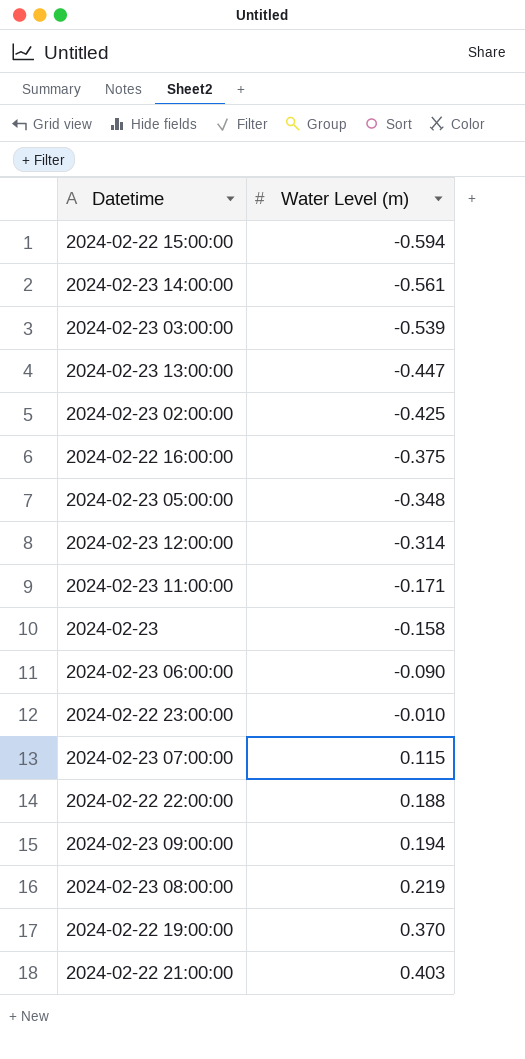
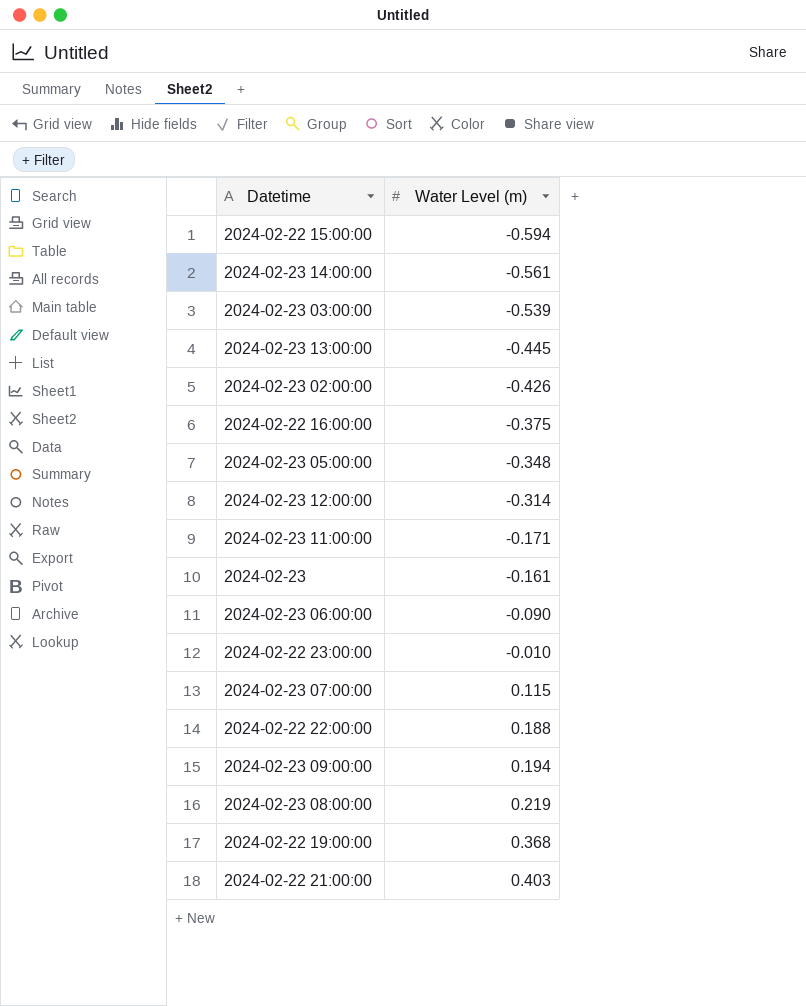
2024-02-23 13:00:00 | Water Level (m): -0.447 -> -0.445
2024-02-23 02:00:00 | Water Level (m): -0.425 -> -0.426
2024-02-23 | Water Level (m): -0.158 -> -0.161
2024-02-22 19:00:00 | Water Level (m): 0.370 -> 0.368

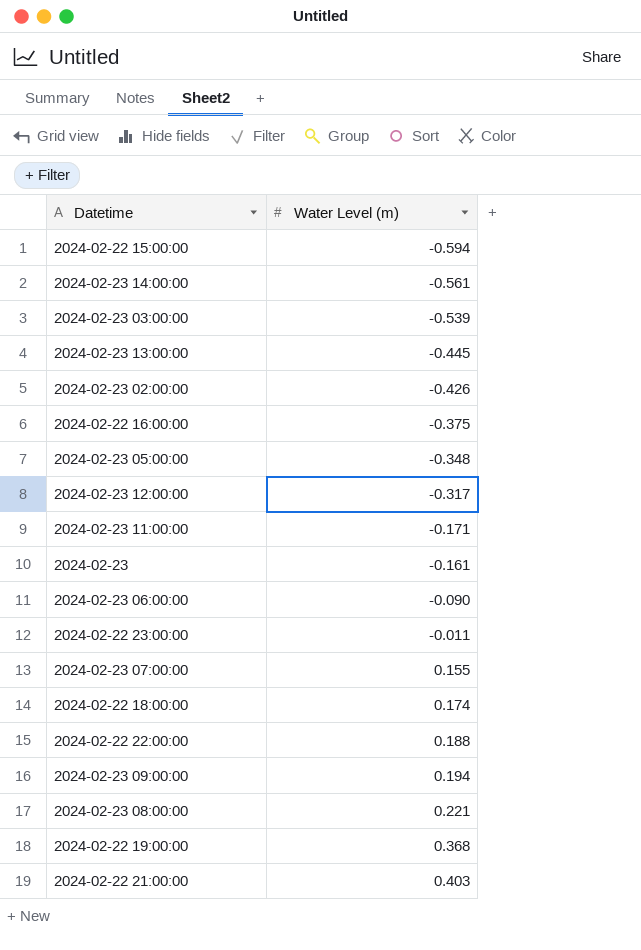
2024-02-23 12:00:00 | Water Level (m): -0.314 -> -0.317
2024-02-22 23:00:00 | Water Level (m): -0.010 -> -0.011
2024-02-23 07:00:00 | Water Level (m): 0.115 -> 0.155
row 2024-02-22 18:00:00: none -> 0.174
2024-02-23 08:00:00 | Water Level (m): 0.219 -> 0.221

